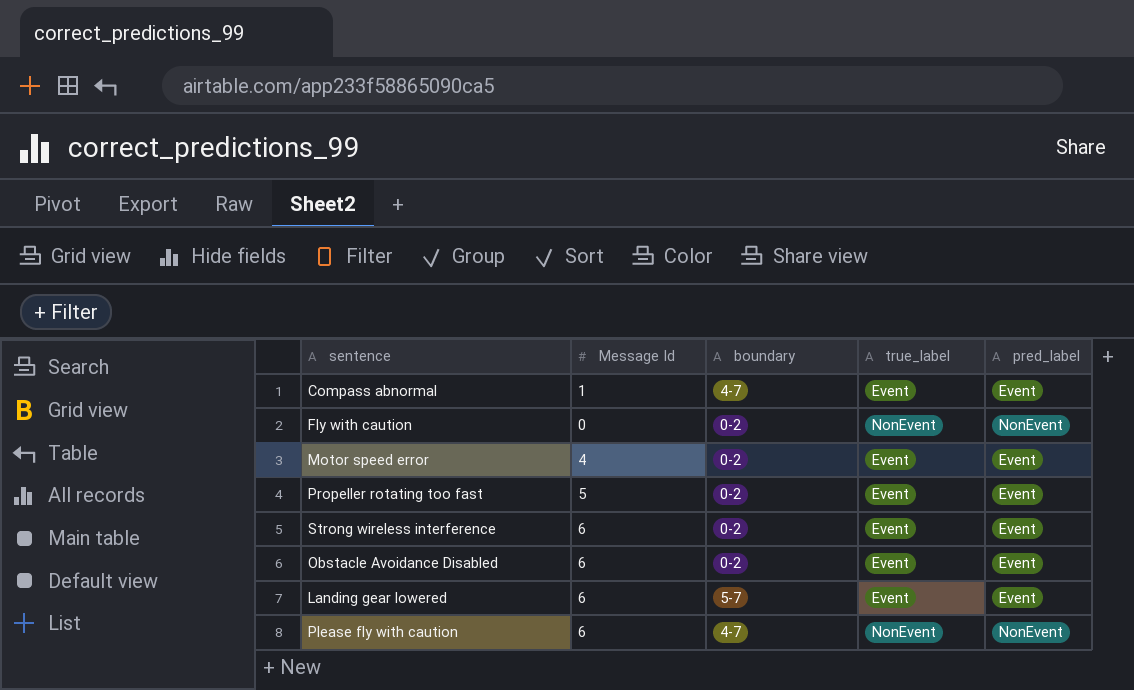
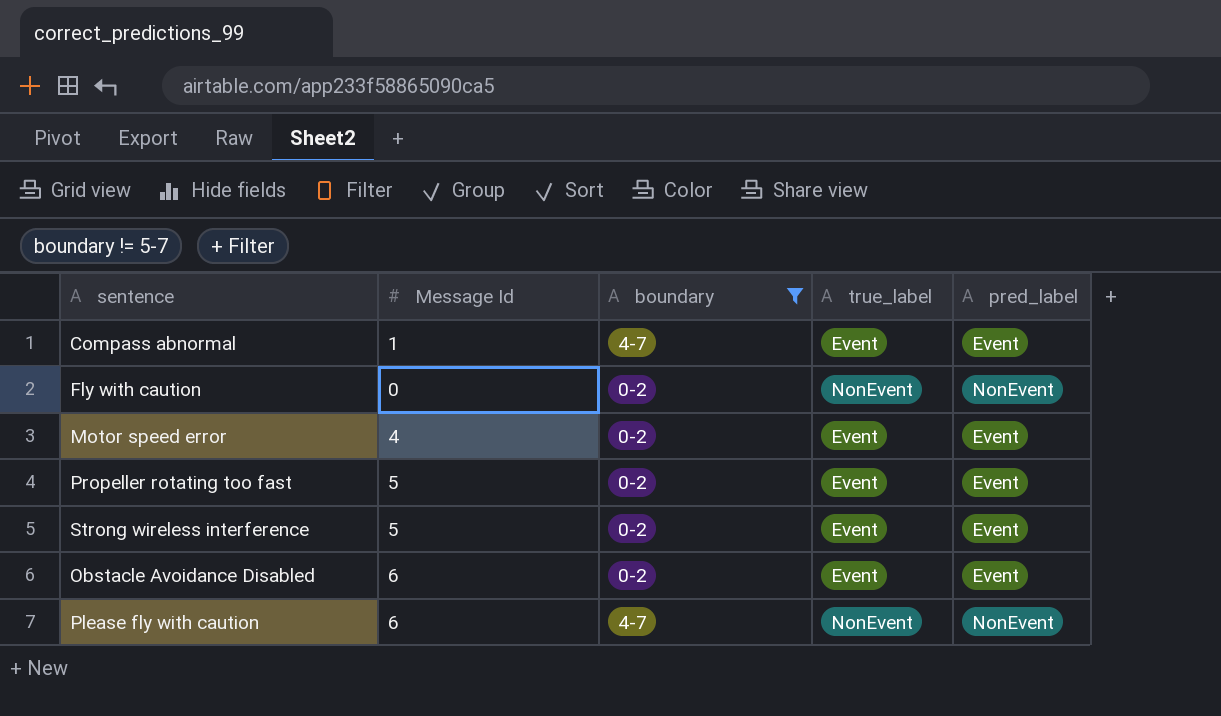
filter: none -> boundary != 5-7
Strong wireless interference | Message Id: 6 -> 5

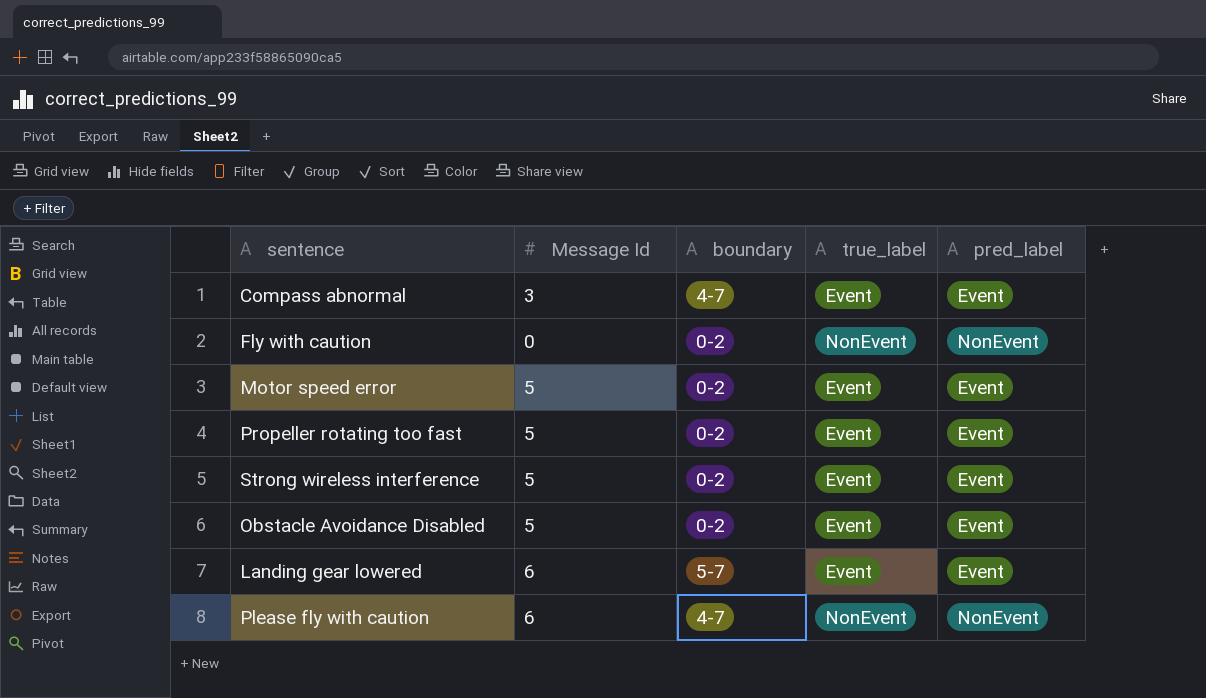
filter: boundary != 5-7 -> none
Compass abnormal | Message Id: 1 -> 3
Motor speed error | Message Id: 4 -> 5
Obstacle Avoidance Disabled | Message Id: 6 -> 5

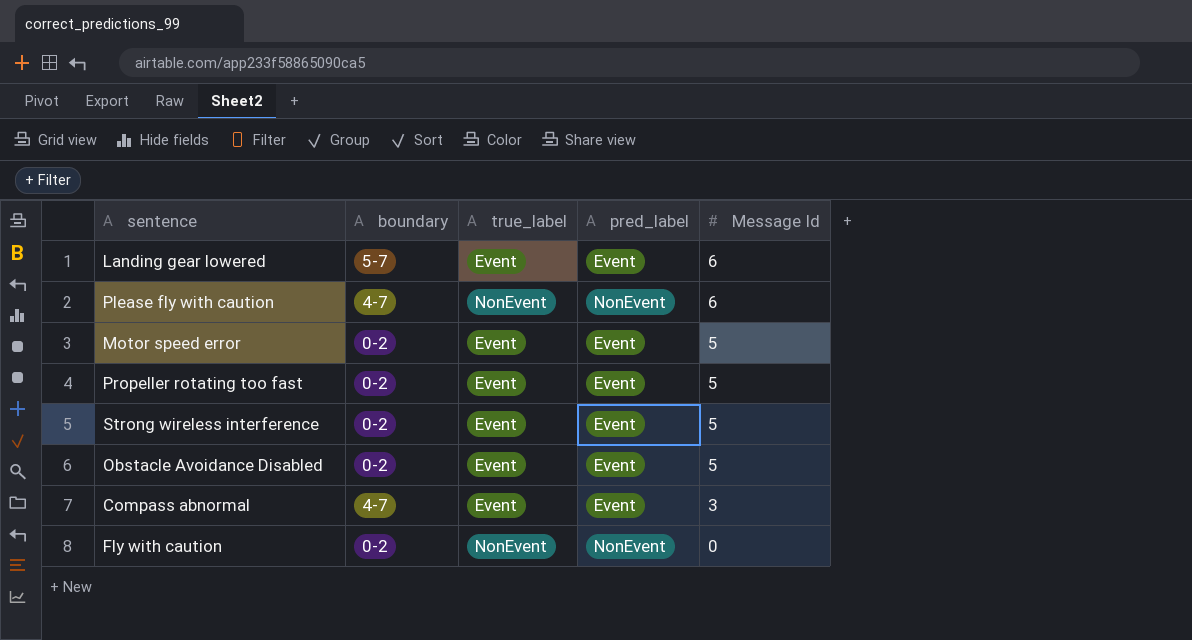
row order: none -> Message Id descending
column Message Id | position: 2 -> 5

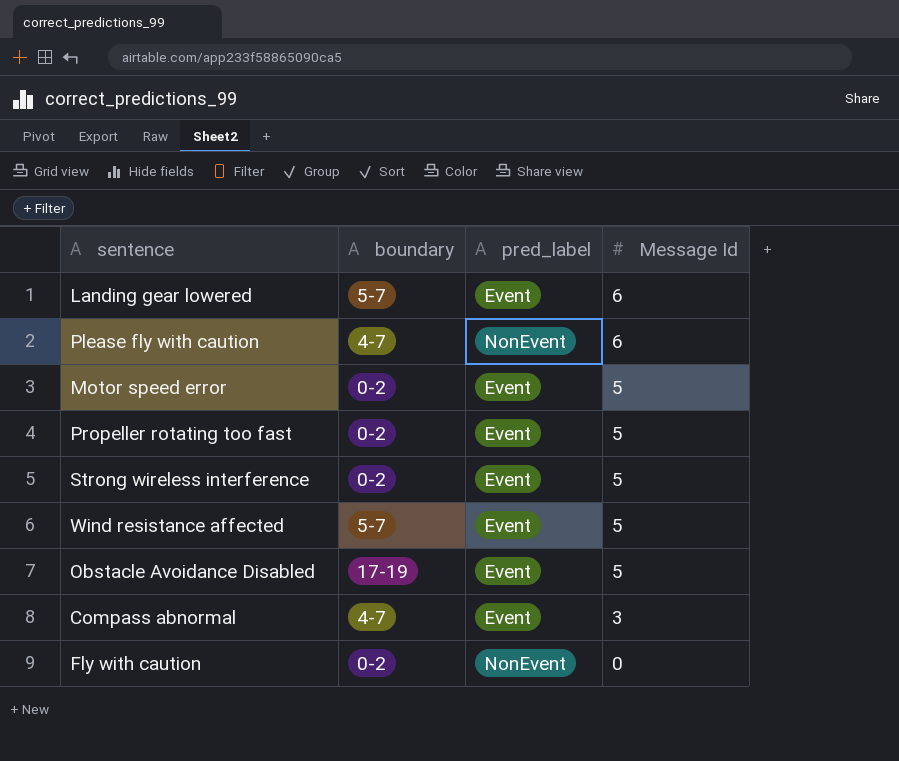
column true_label | position: 3 -> none
row Wind resistance affected: none -> 5-7 | Event | 5
Obstacle Avoidance Disabled | boundary: 0-2 -> 17-19

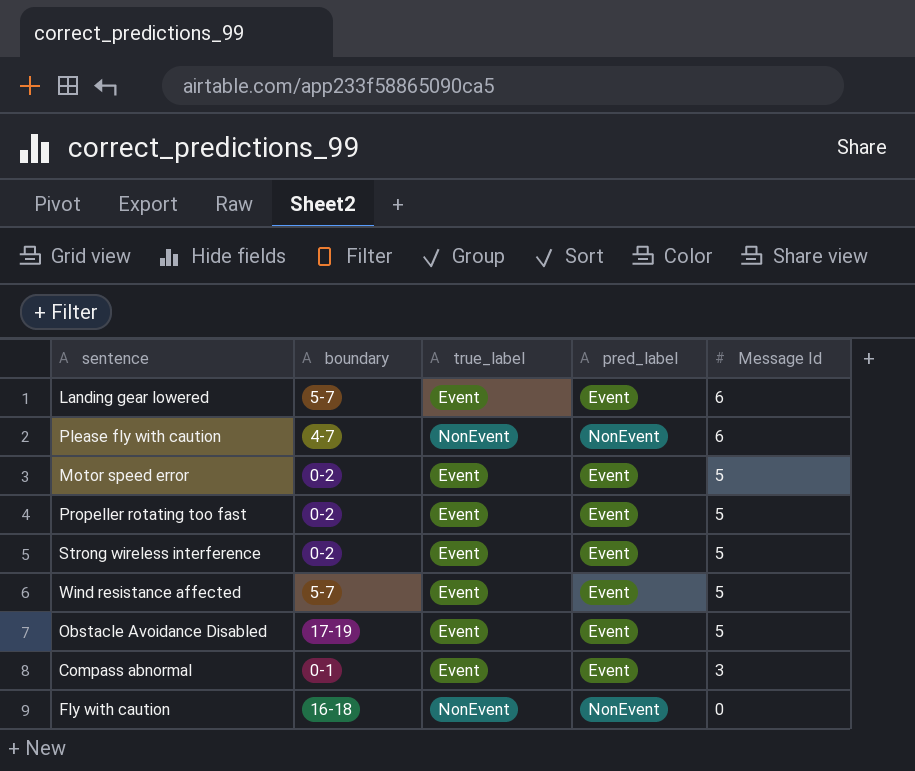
column true_label | position: none -> 3
Compass abnormal | boundary: 4-7 -> 0-1
Fly with caution | boundary: 0-2 -> 16-18

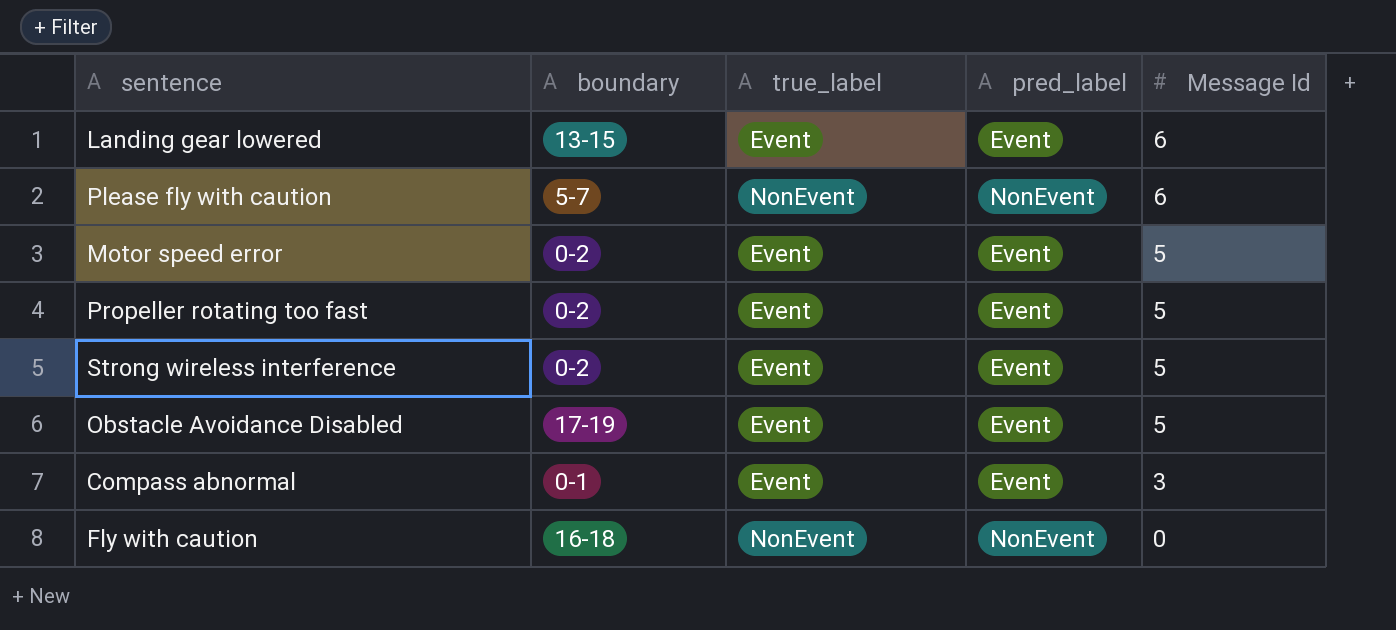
row Wind resistance affected: 5-7 | Event | Event | 5 -> none
Landing gear lowered | boundary: 5-7 -> 13-15
Please fly with caution | boundary: 4-7 -> 5-7

